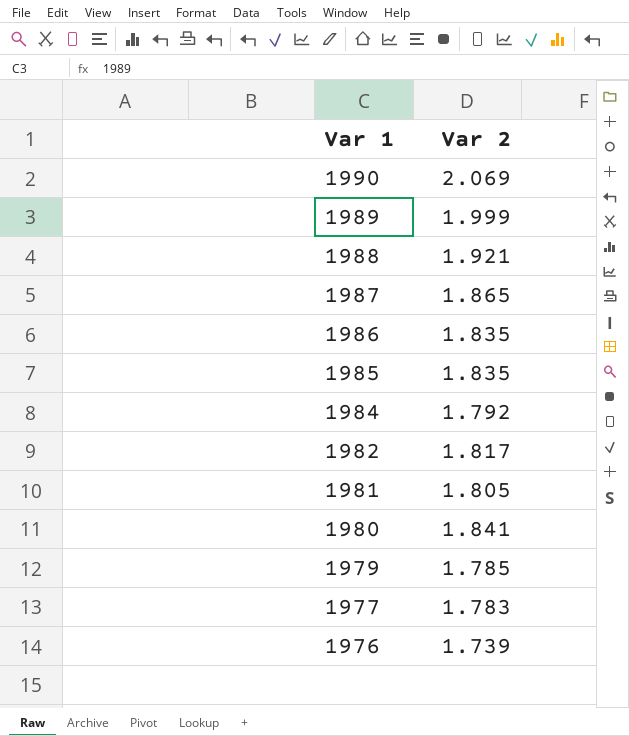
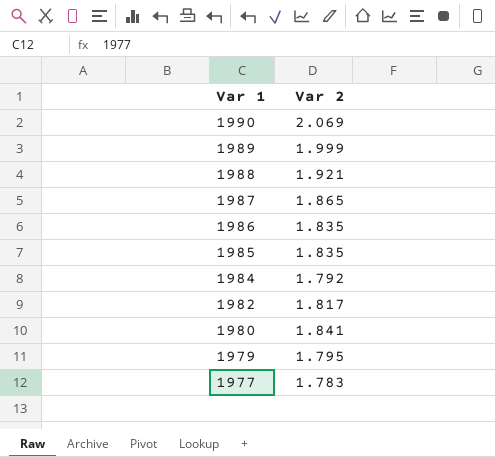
row 1981: 1.805 -> none
row 1976: 1.739 -> none
1979 | Var 2: 1.785 -> 1.795

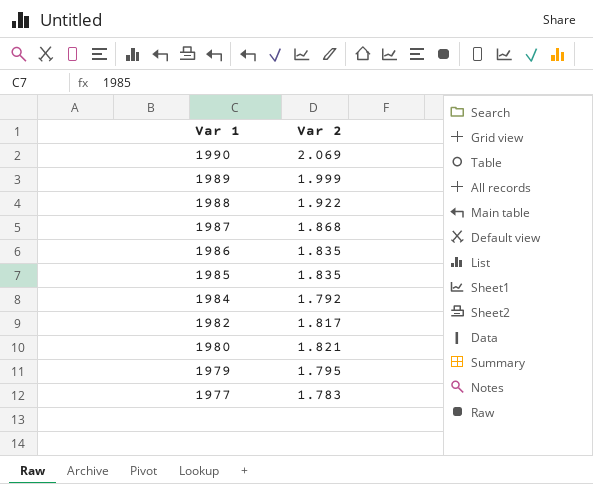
1988 | Var 2: 1.921 -> 1.922
1987 | Var 2: 1.865 -> 1.868
1980 | Var 2: 1.841 -> 1.821

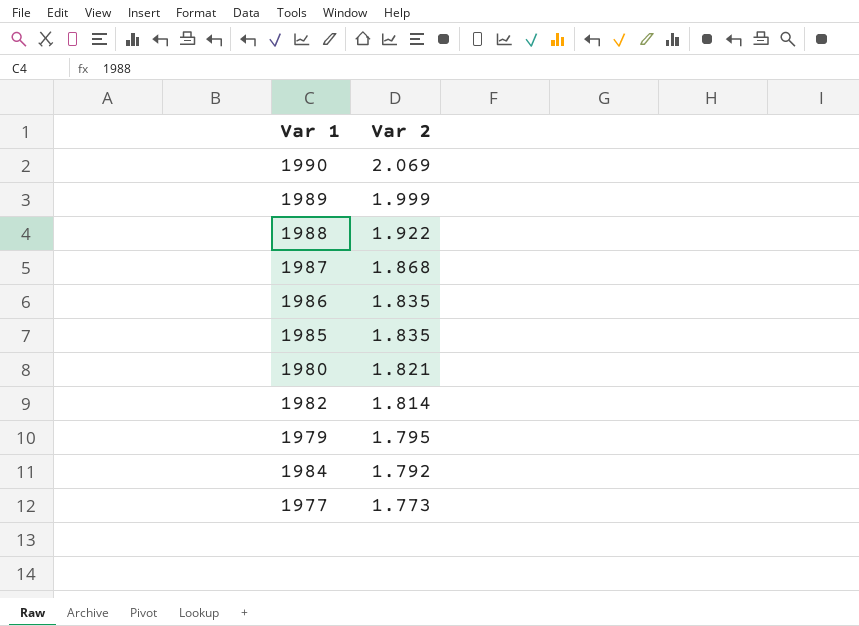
row order: Var 1 descending -> Var 2 descending
1982 | Var 2: 1.817 -> 1.814
1977 | Var 2: 1.783 -> 1.773

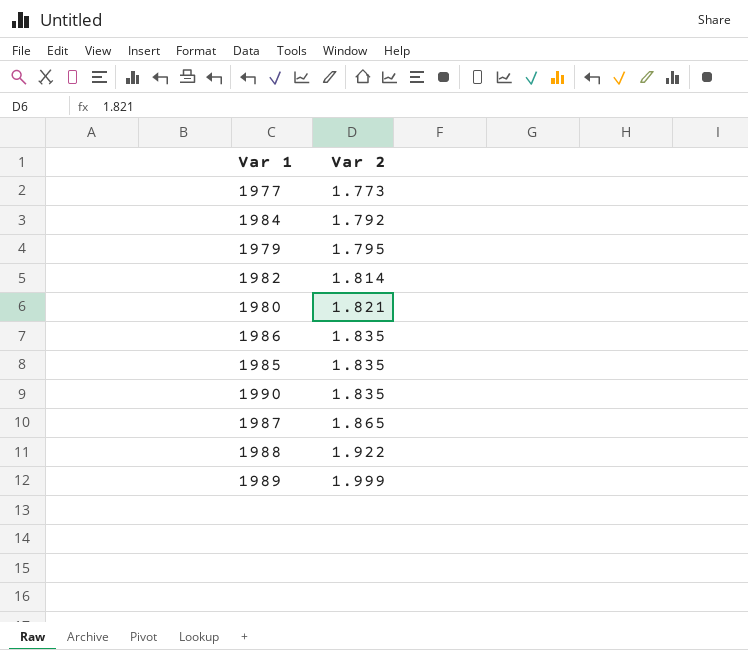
row order: Var 2 descending -> Var 2 ascending
1990 | Var 2: 2.069 -> 1.835
1987 | Var 2: 1.868 -> 1.865

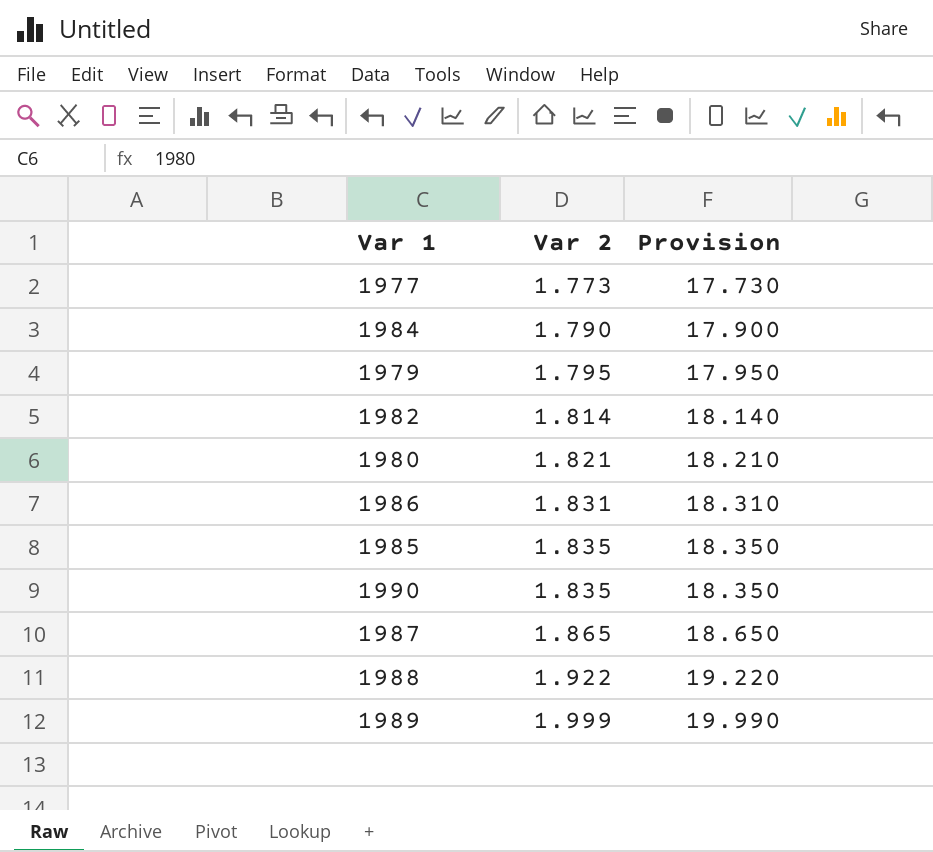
column Provision | formula: none -> [Var 2] * 10
1984 | Var 2: 1.792 -> 1.790
1986 | Var 2: 1.835 -> 1.831

